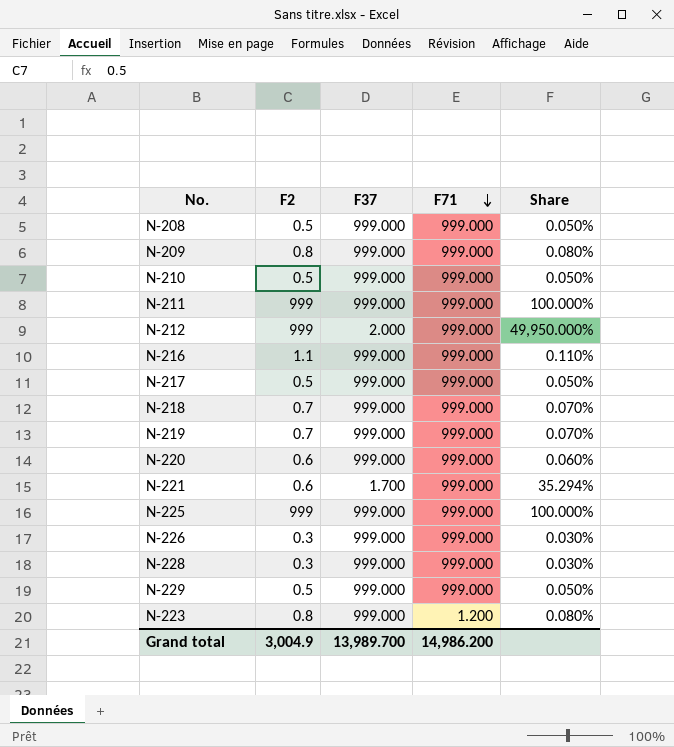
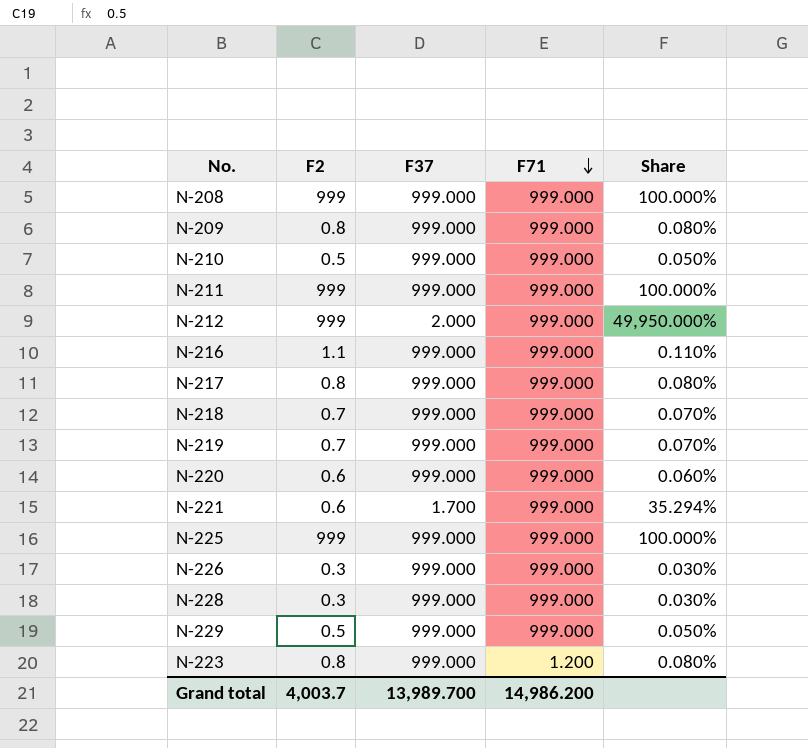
N-208 | F2: 0.5 -> 999
N-208 | Share: 0.050% -> 100.000%
N-217 | F2: 0.5 -> 0.8
N-217 | Share: 0.050% -> 0.080%
Grand total | F2: 3,004.9 -> 4,003.7

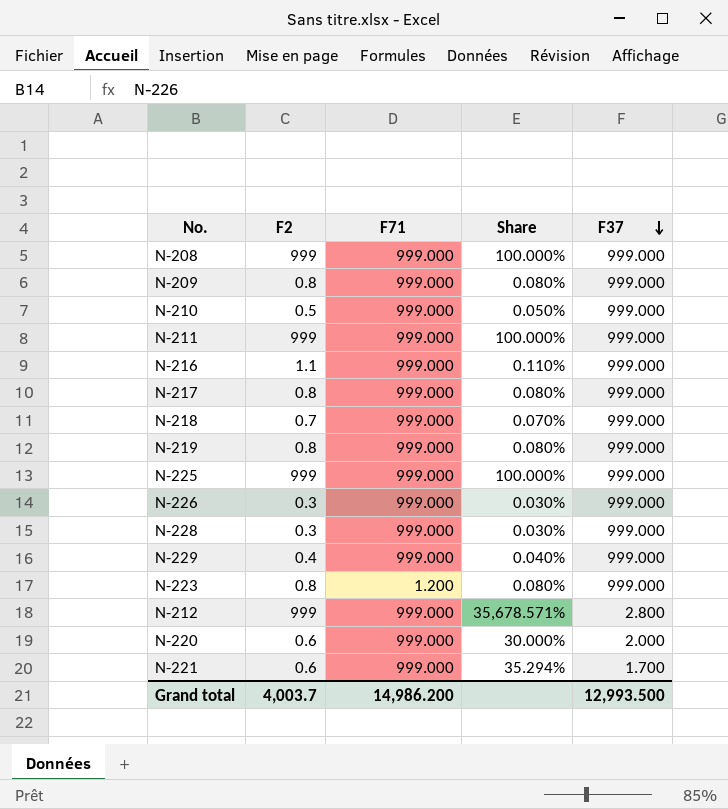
row order: F71 descending -> F37 descending
column F37 | position: 3 -> 5
N-219 | F2: 0.7 -> 0.8
N-219 | Share: 0.070% -> 0.080%
N-229 | F2: 0.5 -> 0.4
N-229 | Share: 0.050% -> 0.040%
N-212 | Share: 49,950.000% -> 35,678.571%
N-212 | F37: 2.000 -> 2.800
N-220 | Share: 0.060% -> 30.000%
N-220 | F37: 999.000 -> 2.000
Grand total | F37: 13,989.700 -> 12,993.500

